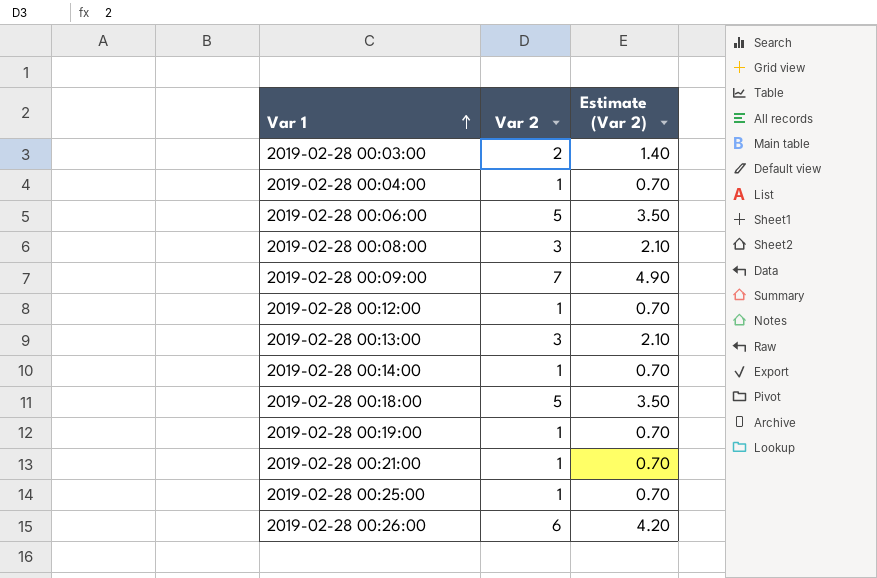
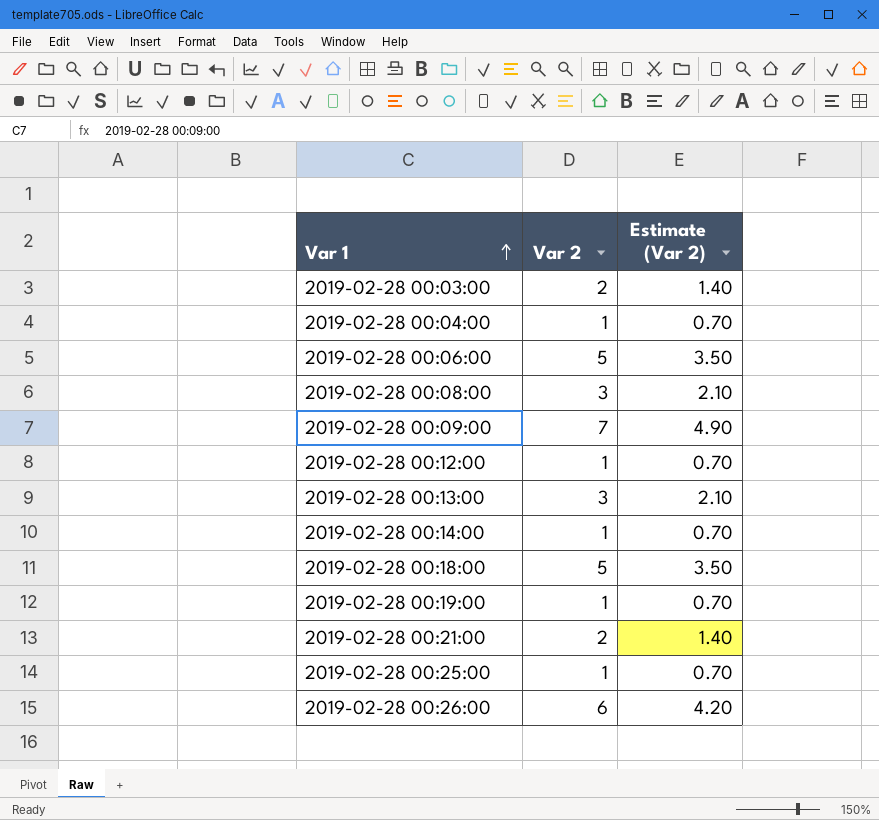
2019-02-28 00:21:00 | Var 2: 1 -> 2
2019-02-28 00:21:00 | Estimate (Var 2): 0.70 -> 1.40

